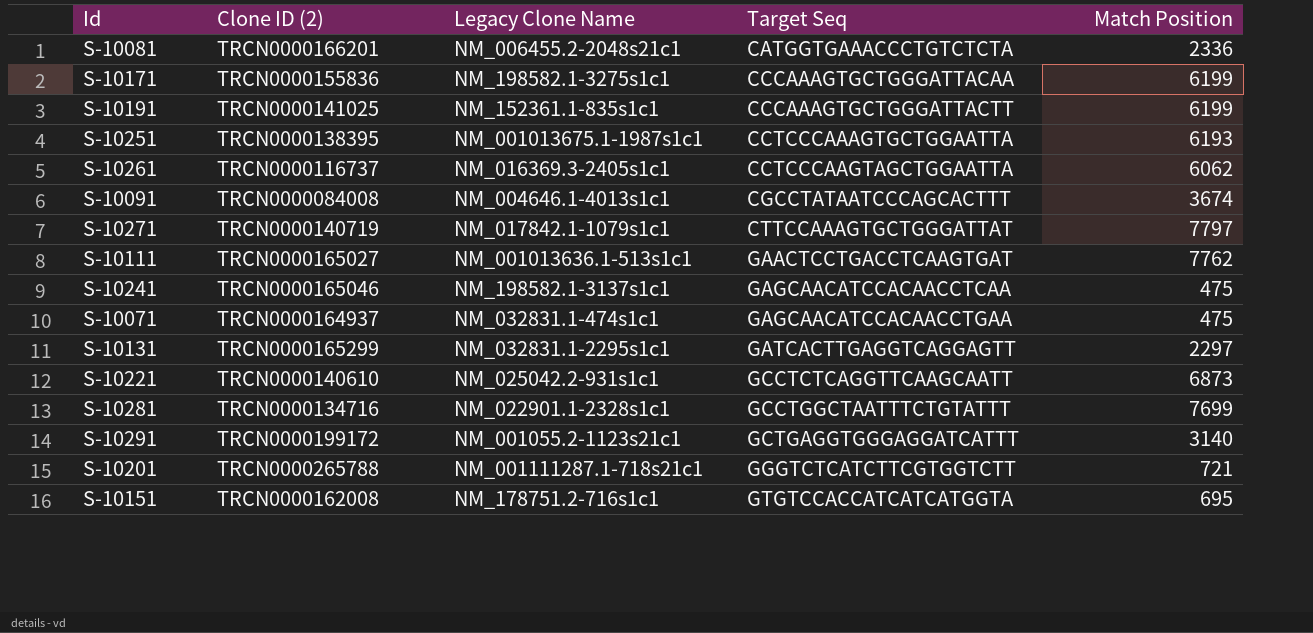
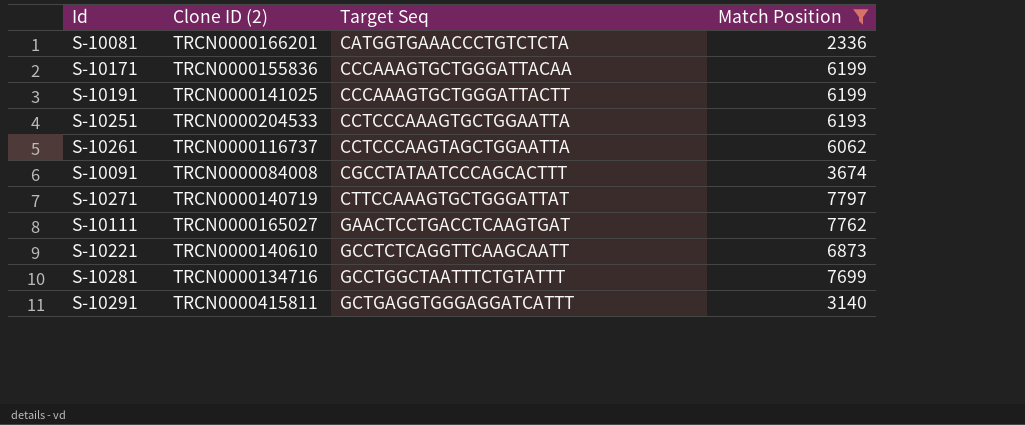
filter: none -> Match Position >= 2336
column Legacy Clone Name | position: 3 -> none
S-10251 | Clone ID (2): TRCN0000138395 -> TRCN0000204533
S-10291 | Clone ID (2): TRCN0000199172 -> TRCN0000415811

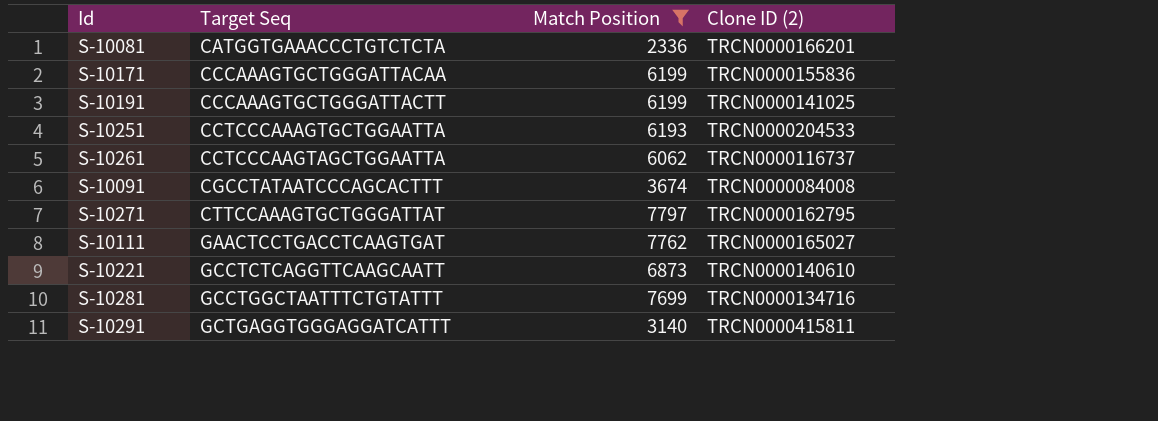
column Clone ID (2) | position: 2 -> 4
S-10271 | Clone ID (2): TRCN0000140719 -> TRCN0000162795

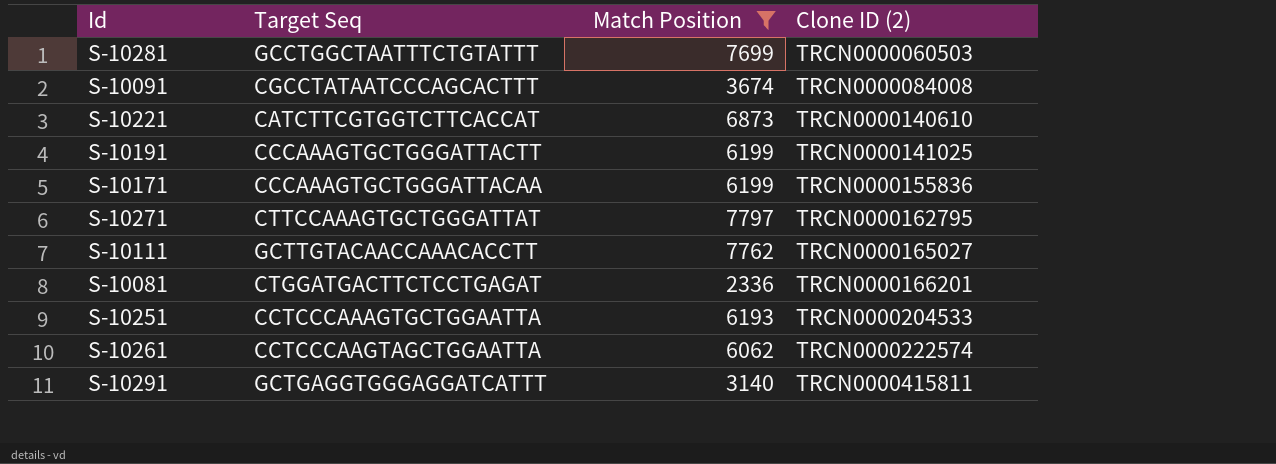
row order: Target Seq ascending -> Clone ID (2) ascending
S-10281 | Clone ID (2): TRCN0000134716 -> TRCN0000060503
S-10221 | Target Seq: GCCTCTCAGGTTCAAGCAATT -> CATCTTCGTGGTCTTCACCAT
S-10111 | Target Seq: GAACTCCTGACCTCAAGTGAT -> GCTTGTACAACCAAACACCTT
S-10081 | Target Seq: CATGGTGAAACCCTGTCTCTA -> CTGGATGACTTCTCCTGAGAT
S-10261 | Clone ID (2): TRCN0000116737 -> TRCN0000222574

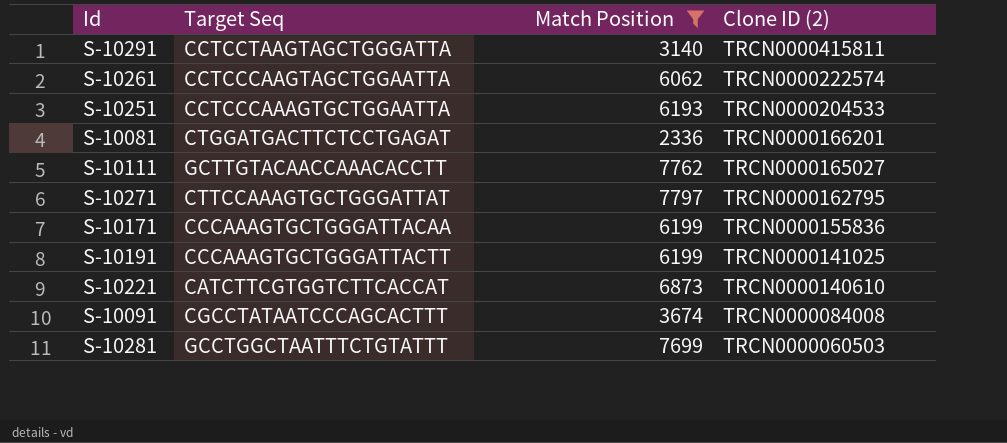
row order: Clone ID (2) ascending -> Clone ID (2) descending
S-10291 | Target Seq: GCTGAGGTGGGAGGATCATTT -> CCTCCTAAGTAGCTGGGATTA

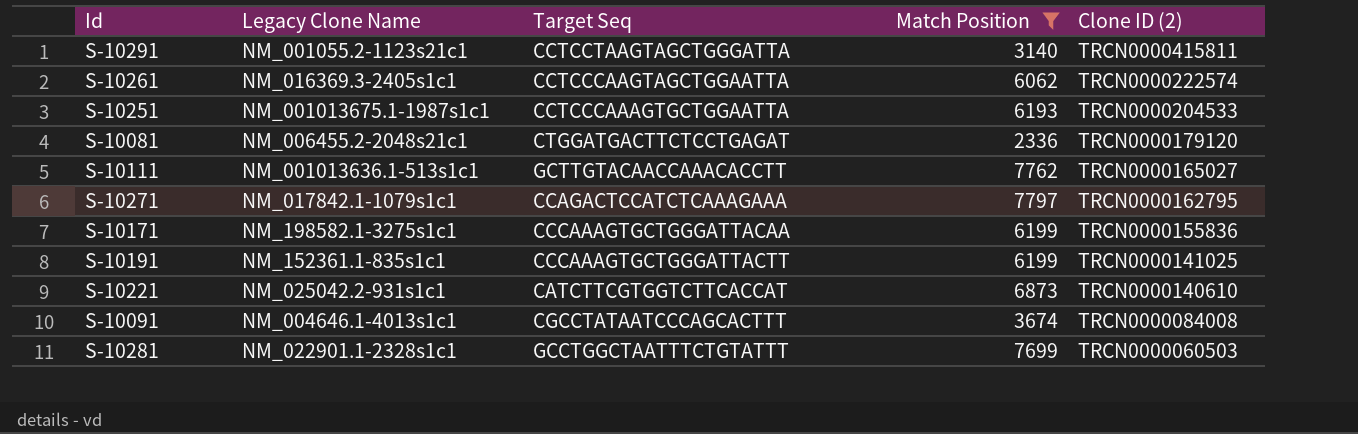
column Legacy Clone Name | position: none -> 2
S-10081 | Clone ID (2): TRCN0000166201 -> TRCN0000179120
S-10271 | Target Seq: CTTCCAAAGTGCTGGGATTAT -> CCAGACTCCATCTCAAAGAAA

